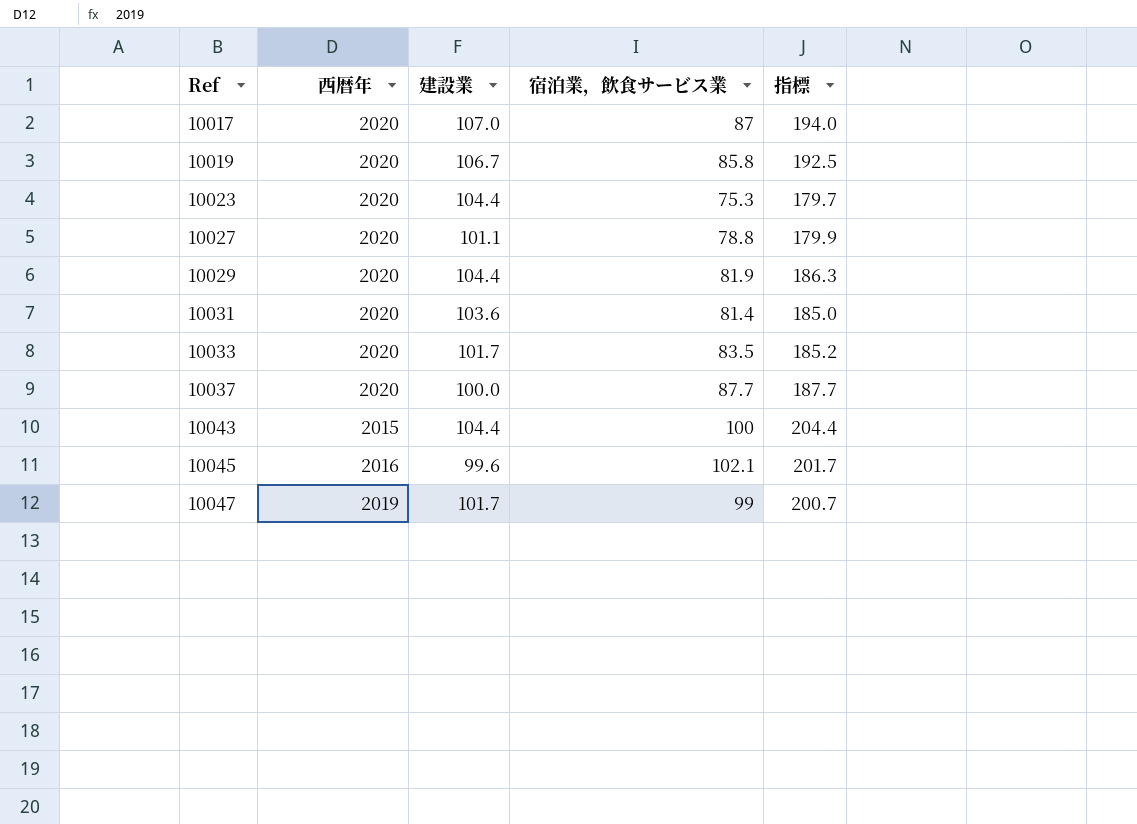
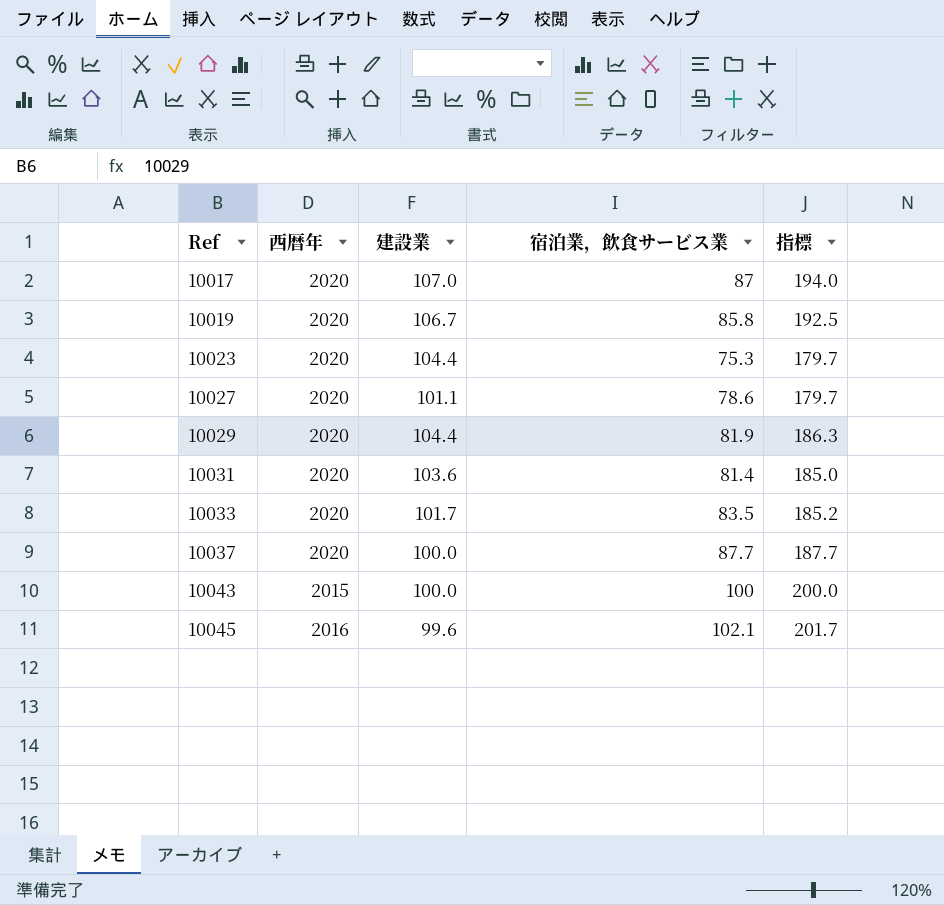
row 10047: 2019 | 101.7 | 99 | 200.7 -> none
10027 | 宿泊業，飲食サービス業: 78.8 -> 78.6
10027 | 指標: 179.9 -> 179.7
10043 | 建設業: 104.4 -> 100.0
10043 | 指標: 204.4 -> 200.0

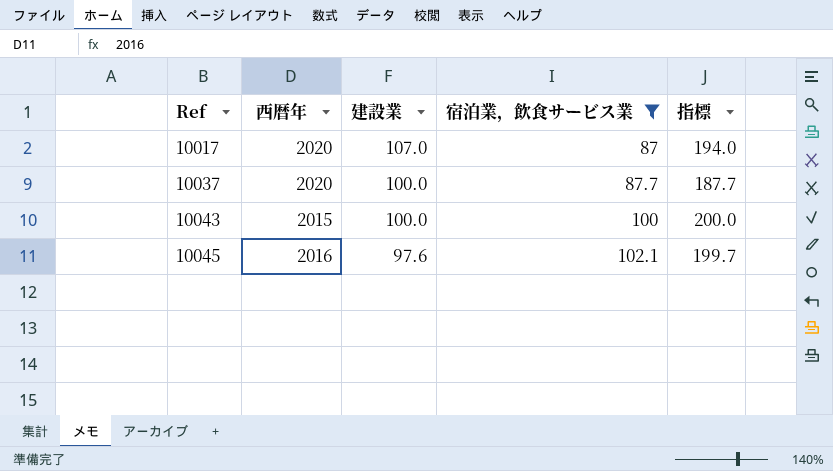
filter: none -> 宿泊業，飲食サービス業 >= 87
10045 | 建設業: 99.6 -> 97.6
10045 | 指標: 201.7 -> 199.7

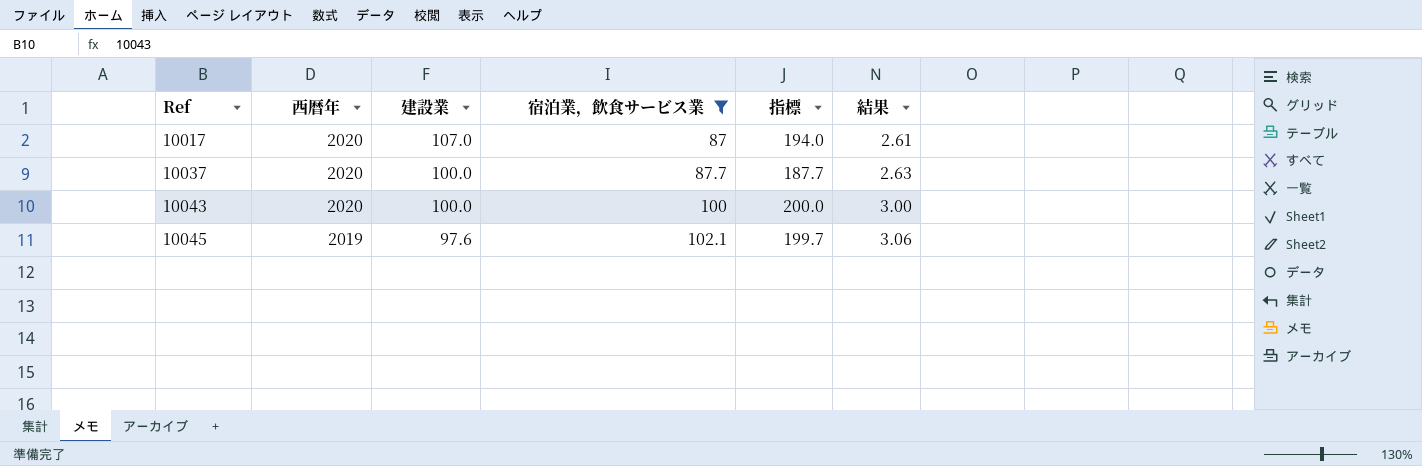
column 結果 | formula: none -> [宿泊業，飲食サービス業] * 0.03
10043 | 西暦年: 2015 -> 2020
10045 | 西暦年: 2016 -> 2019

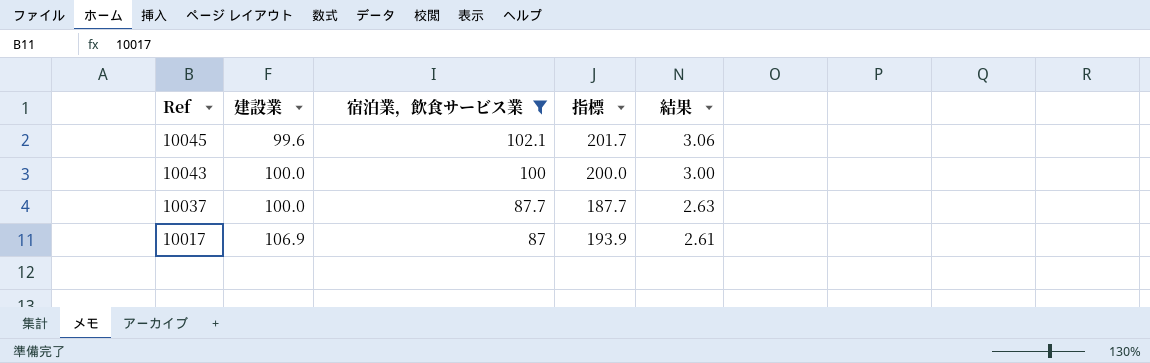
row order: Ref ascending -> Ref descending
column 西暦年 | position: 2 -> none
10045 | 建設業: 97.6 -> 99.6
10045 | 指標: 199.7 -> 201.7
10017 | 建設業: 107.0 -> 106.9
10017 | 指標: 194.0 -> 193.9

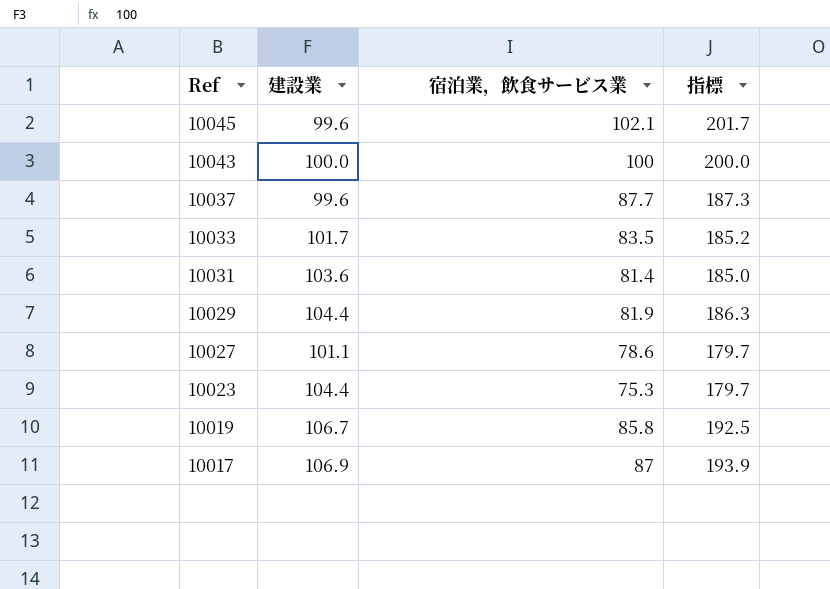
filter: 宿泊業，飲食サービス業 >= 87 -> none
column 結果 | formula: [宿泊業，飲食サービス業] * 0.03 -> none
10037 | 建設業: 100.0 -> 99.6
10037 | 指標: 187.7 -> 187.3

